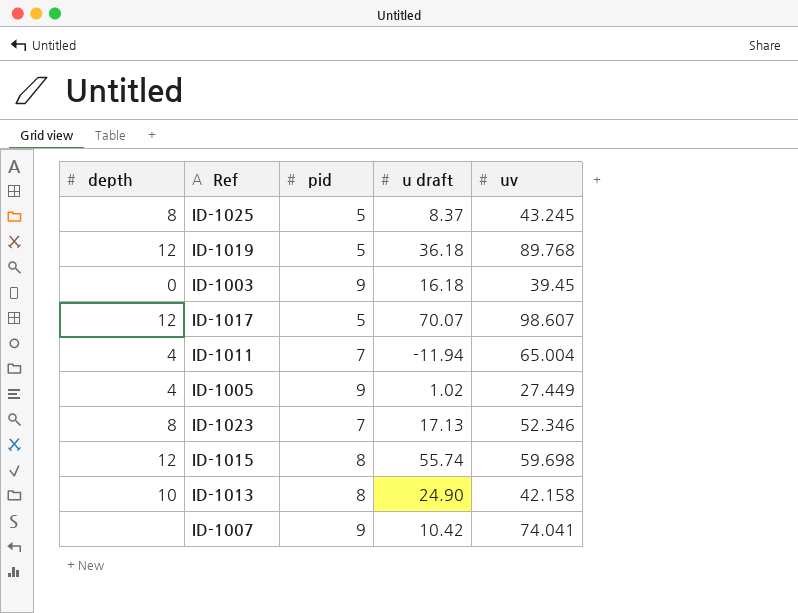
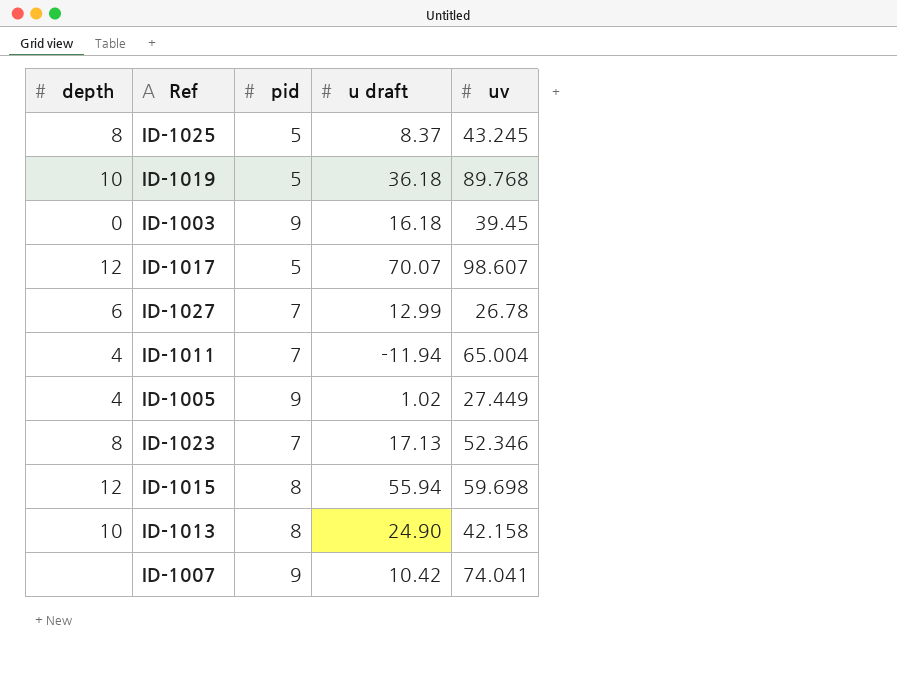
ID-1019 | depth: 12 -> 10
row ID-1027: none -> 6 | 7 | 12.99 | 26.78
ID-1015 | u draft: 55.74 -> 55.94

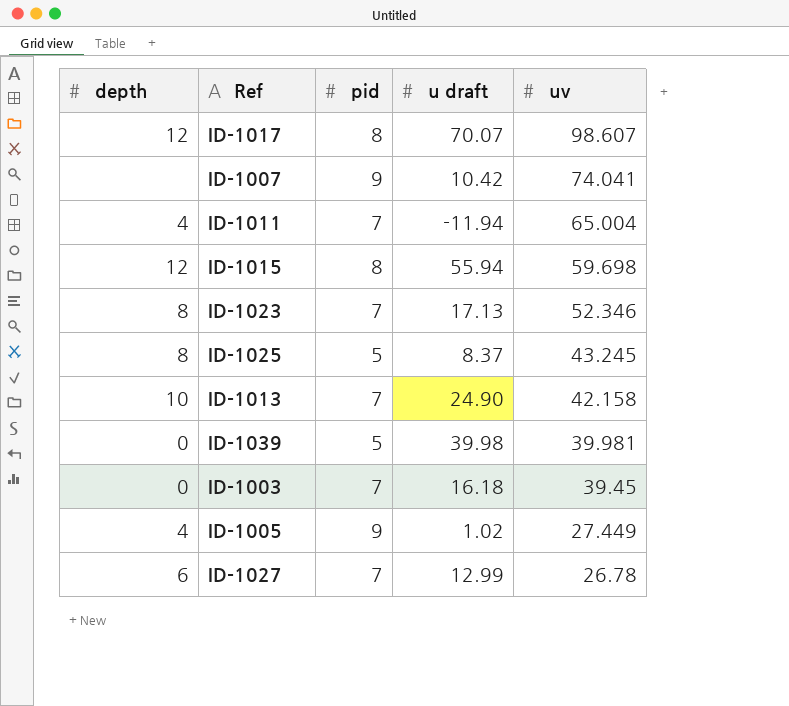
row order: none -> uv descending
row ID-1019: 10 | 5 | 36.18 | 89.768 -> none
ID-1017 | pid: 5 -> 8
ID-1013 | pid: 8 -> 7
row ID-1039: none -> 0 | 5 | 39.98 | 39.981
ID-1003 | pid: 9 -> 7

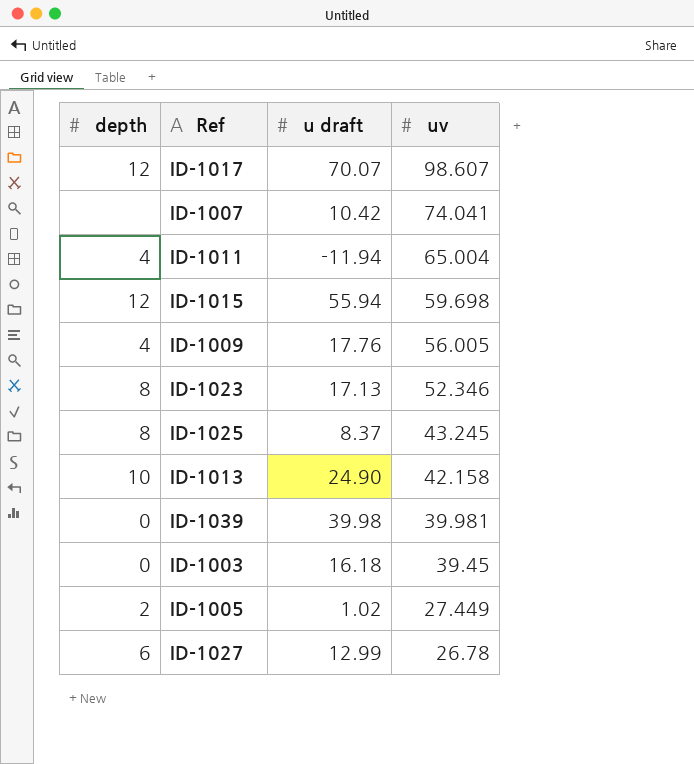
column pid | position: 3 -> none
row ID-1009: none -> 4 | 17.76 | 56.005
ID-1005 | depth: 4 -> 2

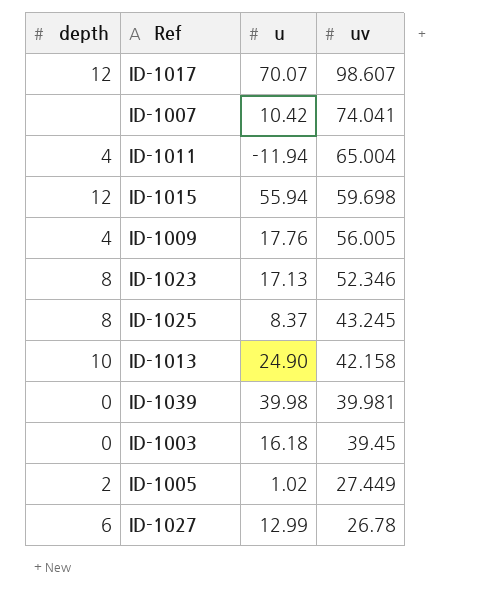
column name: u draft -> u

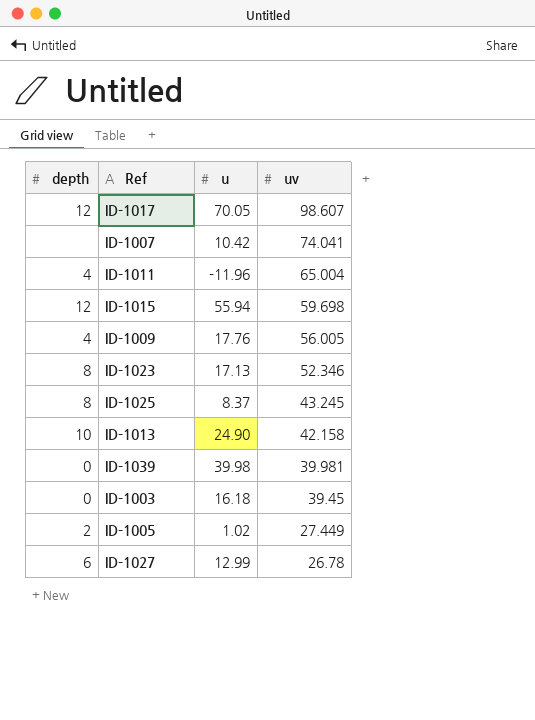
ID-1017 | u: 70.07 -> 70.05
ID-1011 | u: -11.94 -> -11.96

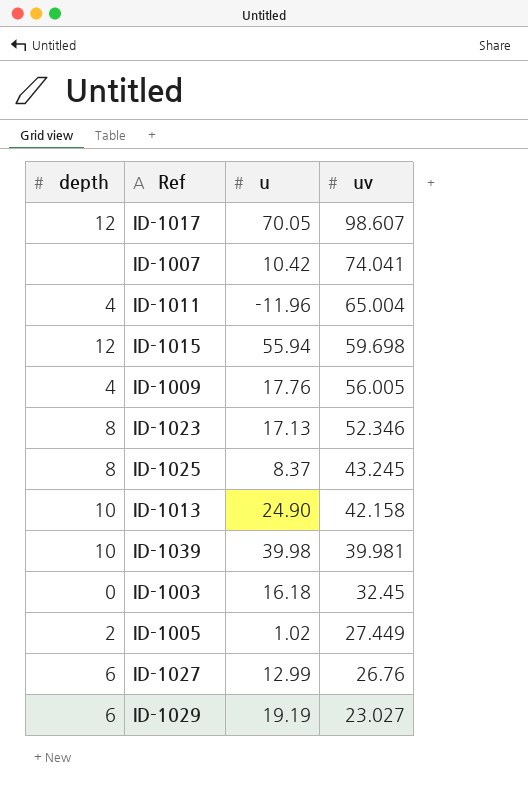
ID-1039 | depth: 0 -> 10
ID-1003 | uv: 39.45 -> 32.45
ID-1027 | uv: 26.78 -> 26.76
row ID-1029: none -> 6 | 19.19 | 23.027

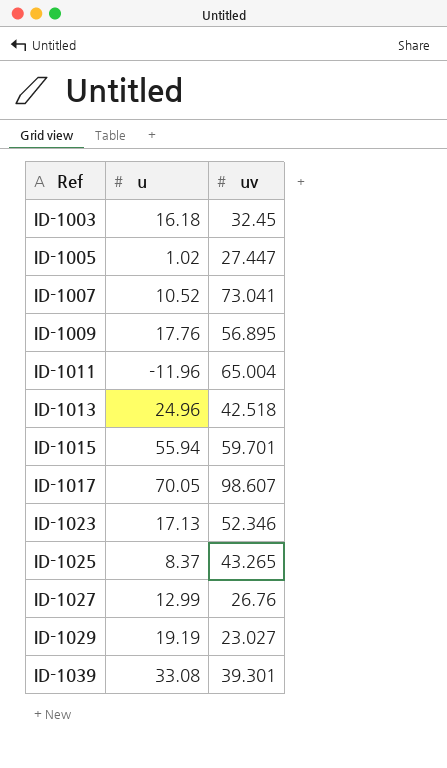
row order: uv descending -> Ref ascending
column depth | position: 1 -> none
ID-1005 | uv: 27.449 -> 27.447
ID-1007 | u: 10.42 -> 10.52
ID-1007 | uv: 74.041 -> 73.041
ID-1009 | uv: 56.005 -> 56.895
ID-1013 | u: 24.90 -> 24.96
ID-1013 | uv: 42.158 -> 42.518
ID-1015 | uv: 59.698 -> 59.701
ID-1025 | uv: 43.245 -> 43.265
ID-1039 | u: 39.98 -> 33.08
ID-1039 | uv: 39.981 -> 39.301

